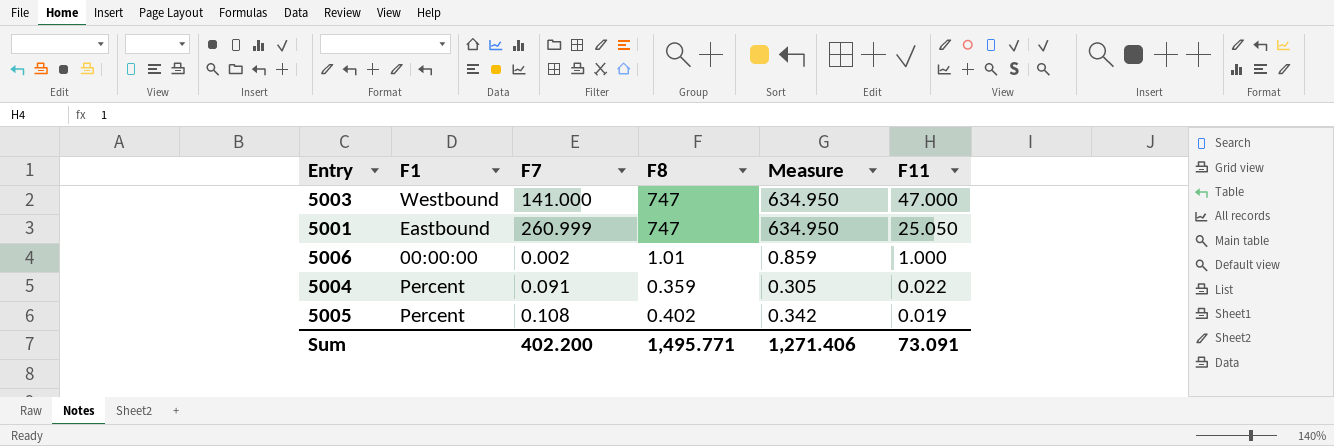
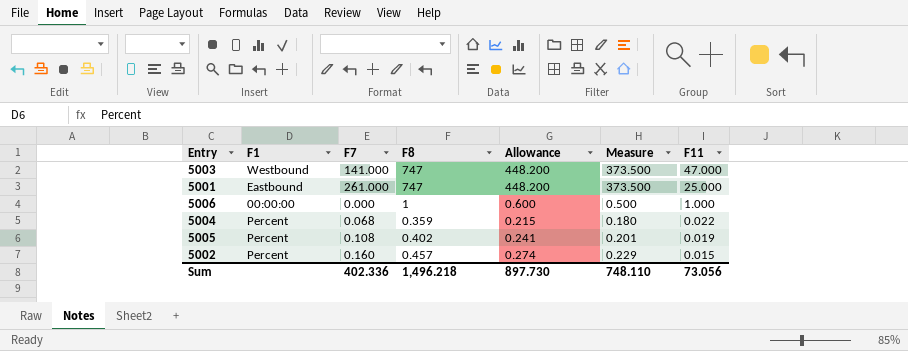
column Allowance | formula: none -> [F8] * 0.6
column Measure | formula: [F8] * 0.85 -> [F8] * 0.5
5001 | F7: 260.999 -> 261.000
5001 | F11: 25.050 -> 25.000
5006 | F7: 0.002 -> 0.000
5006 | F8: 1.01 -> 1
5004 | F7: 0.091 -> 0.068
row 5002: none -> Percent | 0.160 | 0.457 | 0.274 | 0.229 | 0.015
Sum | F7: 402.200 -> 402.336
Sum | F8: 1,495.771 -> 1,496.218
Sum | Measure: 1,271.406 -> 748.110
Sum | F11: 73.091 -> 73.056

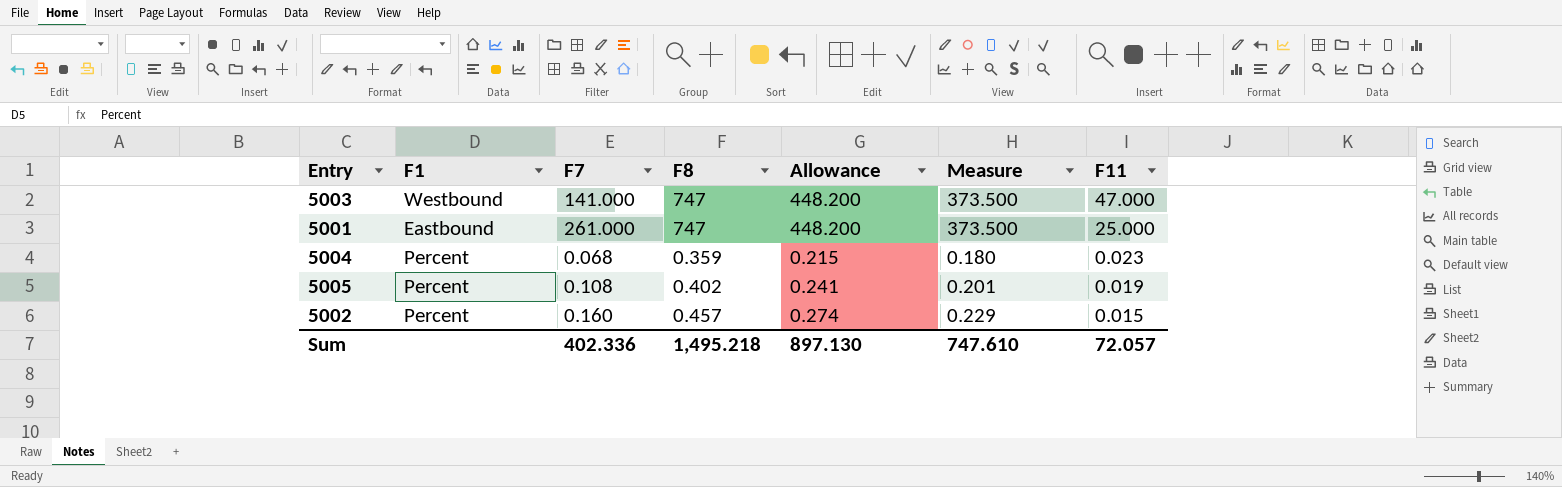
row 5006: 00:00:00 | 0.000 | 1 | 0.600 | 0.500 | 1.000 -> none
5004 | F11: 0.022 -> 0.023
Sum | F8: 1,496.218 -> 1,495.218
Sum | Allowance: 897.730 -> 897.130
Sum | Measure: 748.110 -> 747.610
Sum | F11: 73.056 -> 72.057

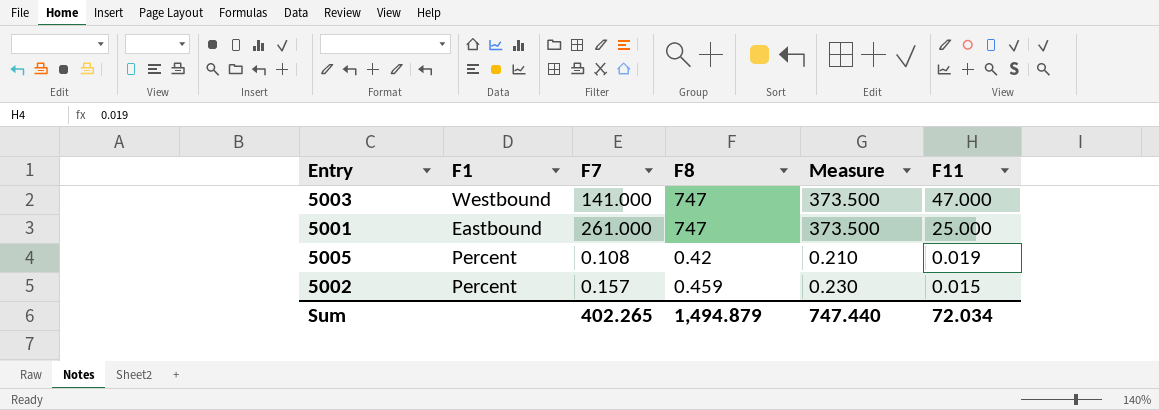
column Allowance | formula: [F8] * 0.6 -> none
row 5004: Percent | 0.068 | 0.359 | 0.215 | 0.180 | 0.023 -> none
5005 | F8: 0.402 -> 0.42
5005 | Measure: 0.201 -> 0.210
5002 | F7: 0.160 -> 0.157
5002 | F8: 0.457 -> 0.459
5002 | Measure: 0.229 -> 0.230
Sum | F7: 402.336 -> 402.265
Sum | F8: 1,495.218 -> 1,494.879
Sum | Measure: 747.610 -> 747.440
Sum | F11: 72.057 -> 72.034

